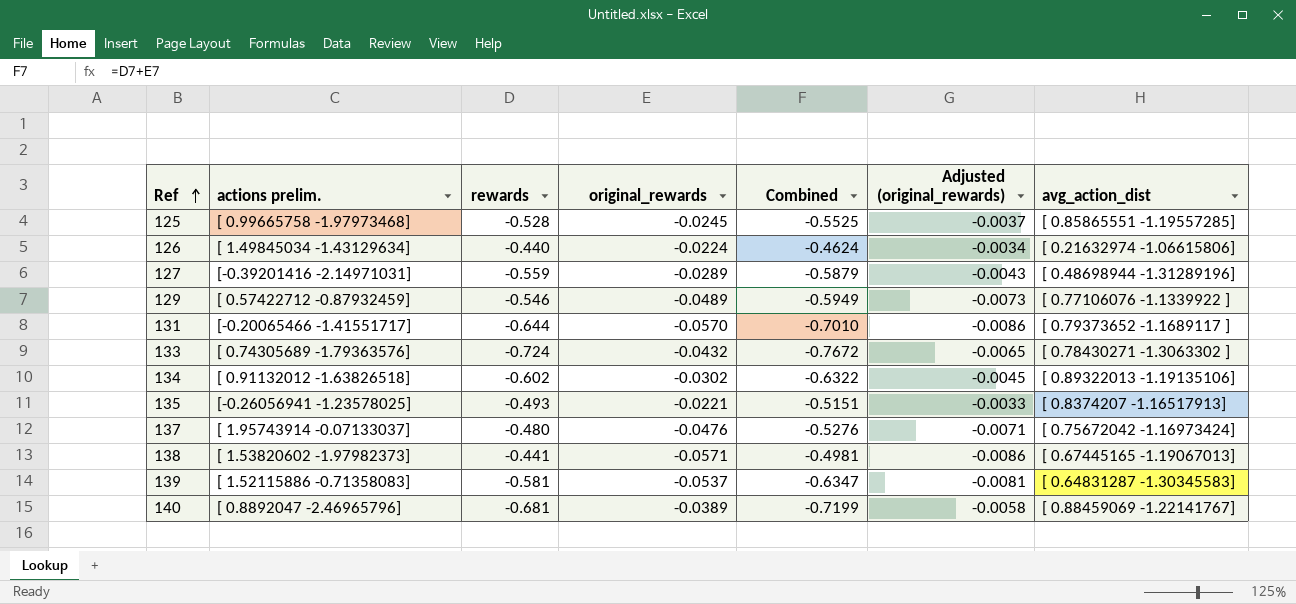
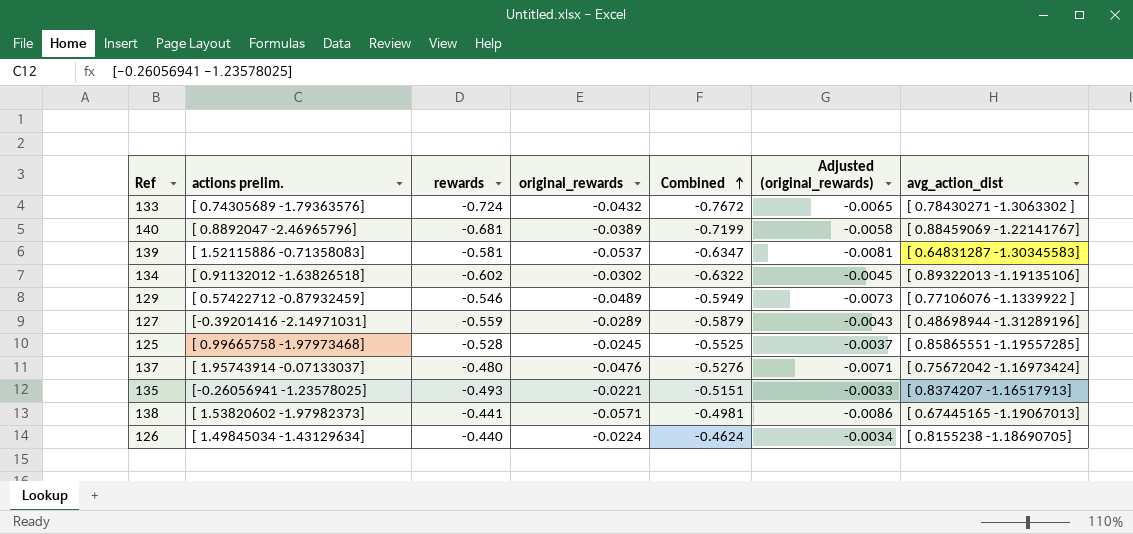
row order: Ref ascending -> Combined ascending
row 131: [-0.20065466 -1.41551717] | -0.644 | -0.0570 | -0.7010 | -0.0086 | [ 0.79373652 -1.1689117 ] -> none
126 | avg_action_dist: [ 0.21632974 -1.06615806] -> [ 0.8155238 -1.18690705]

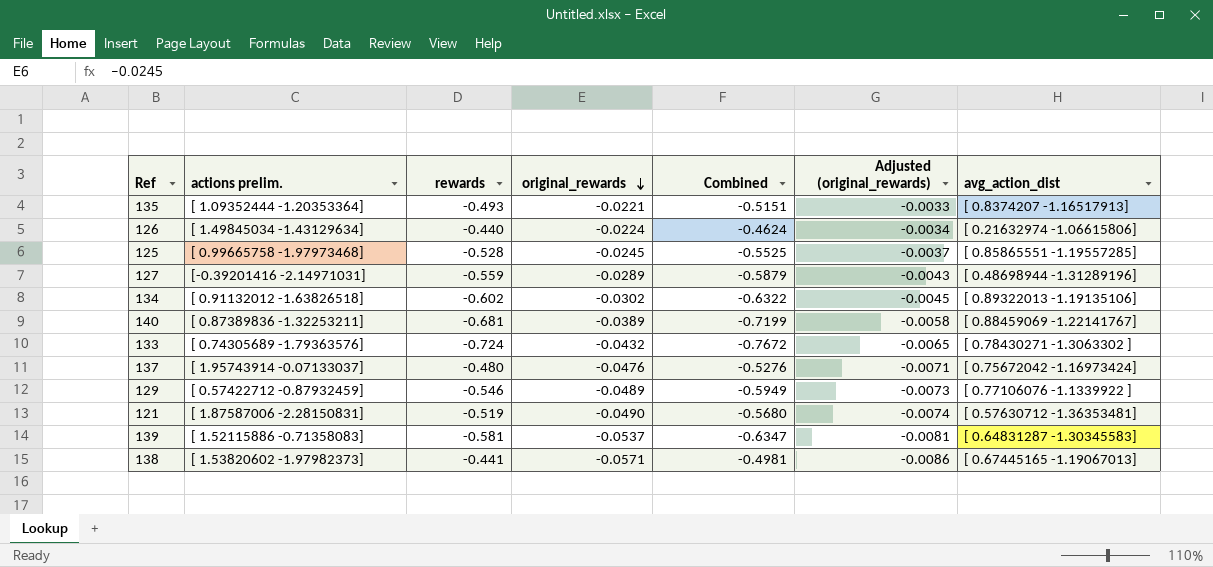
row order: Combined ascending -> original_rewards descending
135 | actions prelim.: [-0.26056941 -1.23578025] -> [ 1.09352444 -1.20353364]
126 | avg_action_dist: [ 0.8155238 -1.18690705] -> [ 0.21632974 -1.06615806]
140 | actions prelim.: [ 0.8892047 -2.46965796] -> [ 0.87389836 -1.32253211]
row 121: none -> [ 1.87587006 -2.28150831] | -0.519 | -0.0490 | -0.5680 | -0.0074 | [ 0.57630712 -1.36353481]

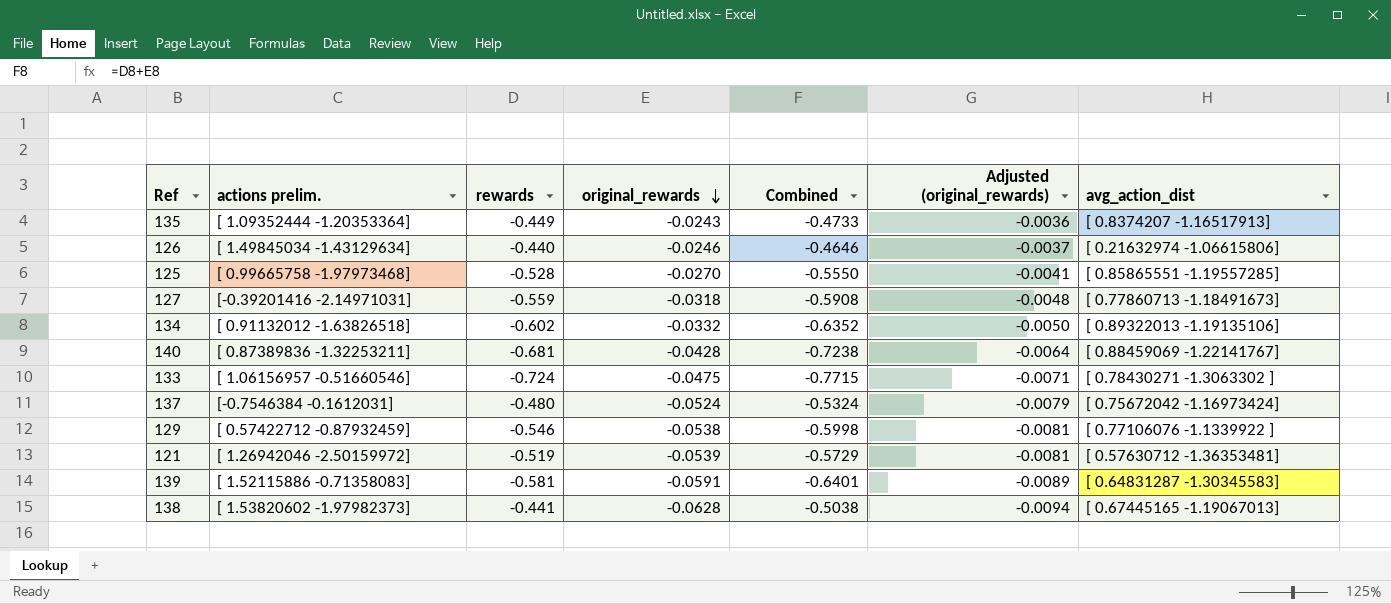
135 | rewards: -0.493 -> -0.449
135 | original_rewards: -0.0221 -> -0.0243
135 | Combined: -0.5151 -> -0.4733
135 | Adjusted (original_rewards): -0.0033 -> -0.0036
126 | original_rewards: -0.0224 -> -0.0246
126 | Combined: -0.4624 -> -0.4646
126 | Adjusted (original_rewards): -0.0034 -> -0.0037
125 | original_rewards: -0.0245 -> -0.0270
125 | Combined: -0.5525 -> -0.5550
125 | Adjusted (original_rewards): -0.0037 -> -0.0041
127 | original_rewards: -0.0289 -> -0.0318
127 | Combined: -0.5879 -> -0.5908
127 | Adjusted (original_rewards): -0.0043 -> -0.0048
127 | avg_action_dist: [ 0.48698944 -1.31289196] -> [ 0.77860713 -1.18491673]
134 | original_rewards: -0.0302 -> -0.0332
134 | Combined: -0.6322 -> -0.6352
134 | Adjusted (original_rewards): -0.0045 -> -0.0050
140 | original_rewards: -0.0389 -> -0.0428
140 | Combined: -0.7199 -> -0.7238
140 | Adjusted (original_rewards): -0.0058 -> -0.0064
133 | actions prelim.: [ 0.74305689 -1.79363576] -> [ 1.06156957 -0.51660546]
133 | original_rewards: -0.0432 -> -0.0475
133 | Combined: -0.7672 -> -0.7715
133 | Adjusted (original_rewards): -0.0065 -> -0.0071
137 | actions prelim.: [ 1.95743914 -0.07133037] -> [-0.7546384 -0.1612031]
137 | original_rewards: -0.0476 -> -0.0524
137 | Combined: -0.5276 -> -0.5324
137 | Adjusted (original_rewards): -0.0071 -> -0.0079
129 | original_rewards: -0.0489 -> -0.0538
129 | Combined: -0.5949 -> -0.5998
129 | Adjusted (original_rewards): -0.0073 -> -0.0081
121 | actions prelim.: [ 1.87587006 -2.28150831] -> [ 1.26942046 -2.50159972]
121 | original_rewards: -0.0490 -> -0.0539
121 | Combined: -0.5680 -> -0.5729
121 | Adjusted (original_rewards): -0.0074 -> -0.0081
139 | original_rewards: -0.0537 -> -0.0591
139 | Combined: -0.6347 -> -0.6401
139 | Adjusted (original_rewards): -0.0081 -> -0.0089
138 | original_rewards: -0.0571 -> -0.0628
138 | Combined: -0.4981 -> -0.5038
138 | Adjusted (original_rewards): -0.0086 -> -0.0094

